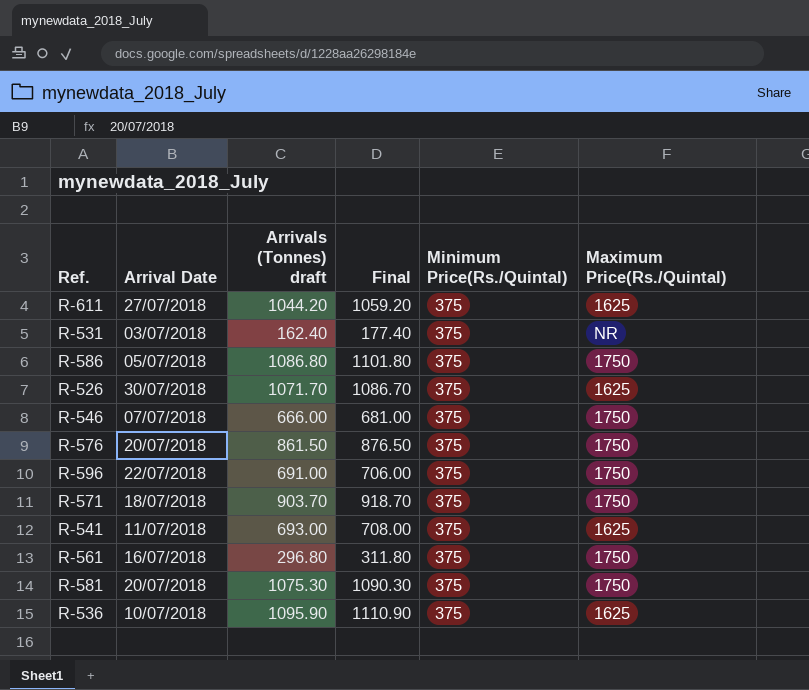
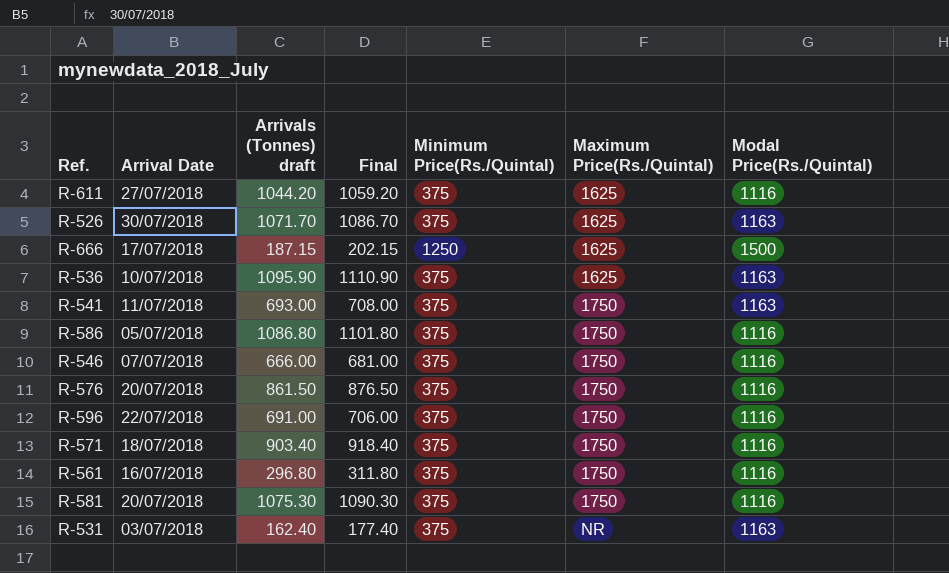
row order: none -> Maximum Price(Rs./Quintal) ascending
column Modal Price(Rs./Quintal) | position: none -> 7
row R-666: none -> 17/07/2018 | 187.15 | 202.15 | 1250 | 1625 | 1500
R-541 | Maximum Price(Rs./Quintal): 1625 -> 1750
R-571 | Arrivals (Tonnes) draft: 903.70 -> 903.40
R-571 | Final: 918.70 -> 918.40

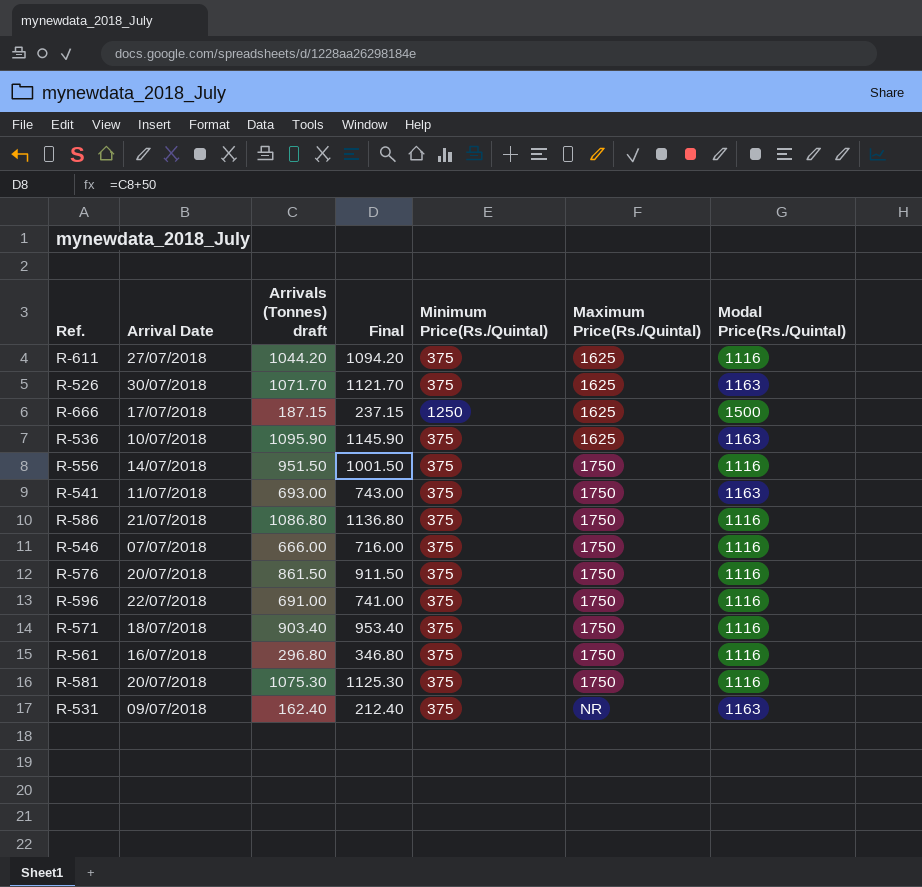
column Final | formula: [Arrivals (Tonnes) draft] + 15 -> [Arrivals (Tonnes) draft] + 50
row R-556: none -> 14/07/2018 | 951.50 | 1001.50 | 375 | 1750 | 1116
R-586 | Arrival Date: 05/07/2018 -> 21/07/2018
R-531 | Arrival Date: 03/07/2018 -> 09/07/2018

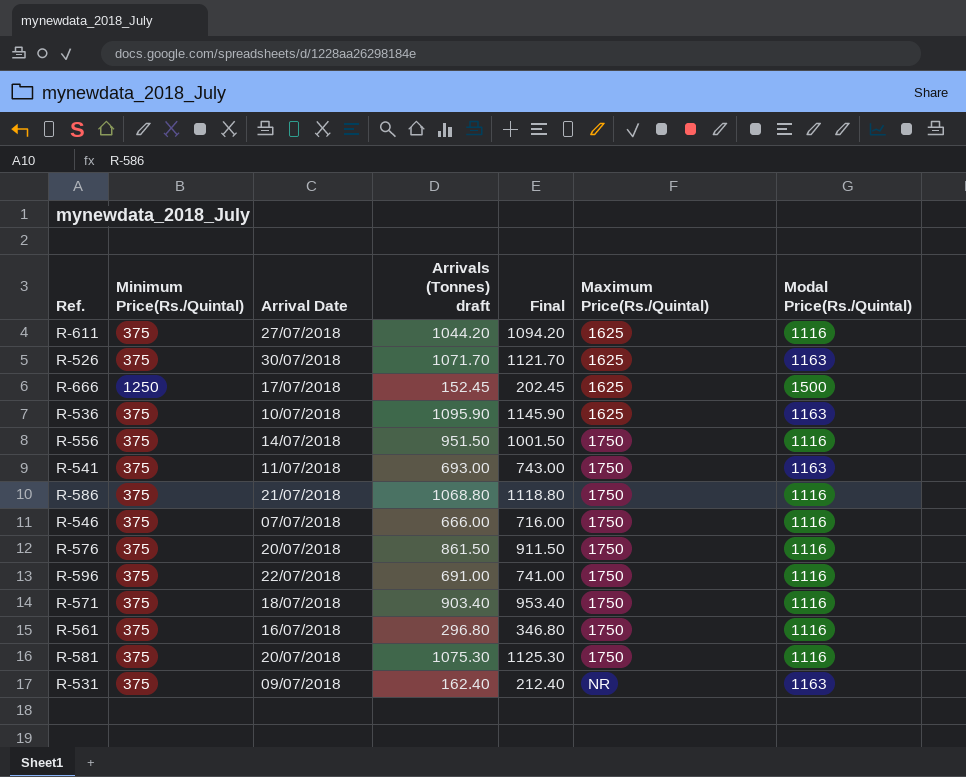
column Minimum Price(Rs./Quintal) | position: 5 -> 2
R-666 | Arrivals (Tonnes) draft: 187.15 -> 152.45
R-666 | Final: 237.15 -> 202.45
R-586 | Arrivals (Tonnes) draft: 1086.80 -> 1068.80
R-586 | Final: 1136.80 -> 1118.80

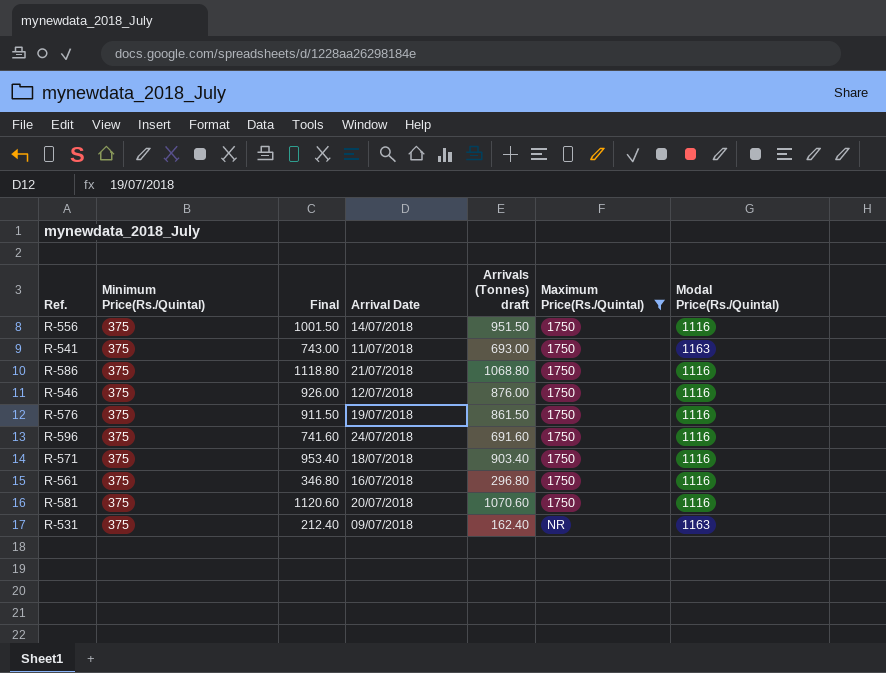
filter: none -> Maximum Price(Rs./Quintal) != 1625
column Final | position: 5 -> 3
R-546 | Final: 716.00 -> 926.00
R-546 | Arrival Date: 07/07/2018 -> 12/07/2018
R-546 | Arrivals (Tonnes) draft: 666.00 -> 876.00
R-576 | Arrival Date: 20/07/2018 -> 19/07/2018
R-596 | Final: 741.00 -> 741.60
R-596 | Arrival Date: 22/07/2018 -> 24/07/2018
R-596 | Arrivals (Tonnes) draft: 691.00 -> 691.60
R-581 | Final: 1125.30 -> 1120.60
R-581 | Arrivals (Tonnes) draft: 1075.30 -> 1070.60

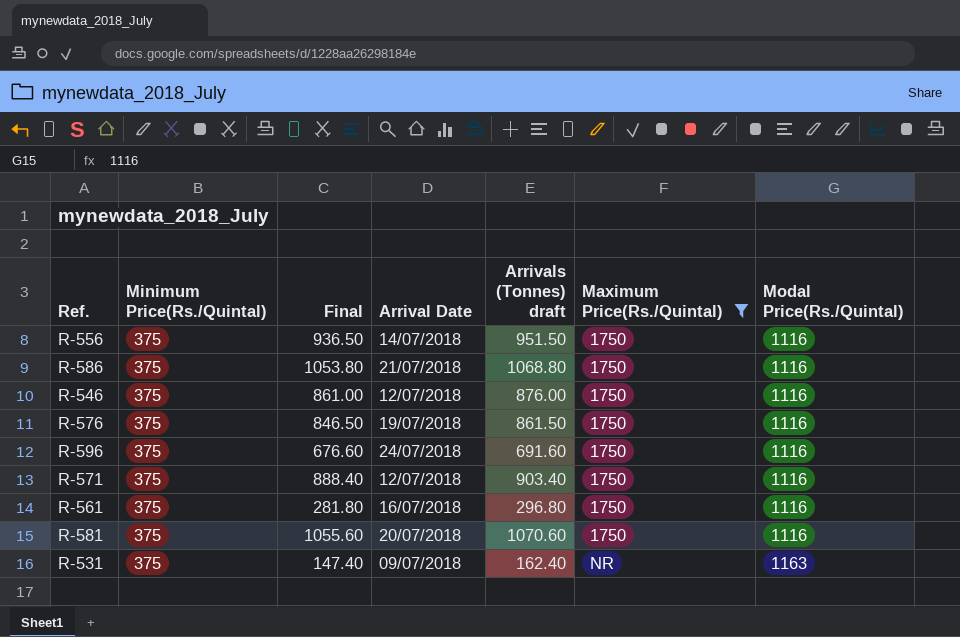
column Final | formula: [Arrivals (Tonnes) draft] + 50 -> [Arrivals (Tonnes) draft] - 15
row R-541: 375 | 743.00 | 11/07/2018 | 693.00 | 1750 | 1163 -> none
R-571 | Arrival Date: 18/07/2018 -> 12/07/2018

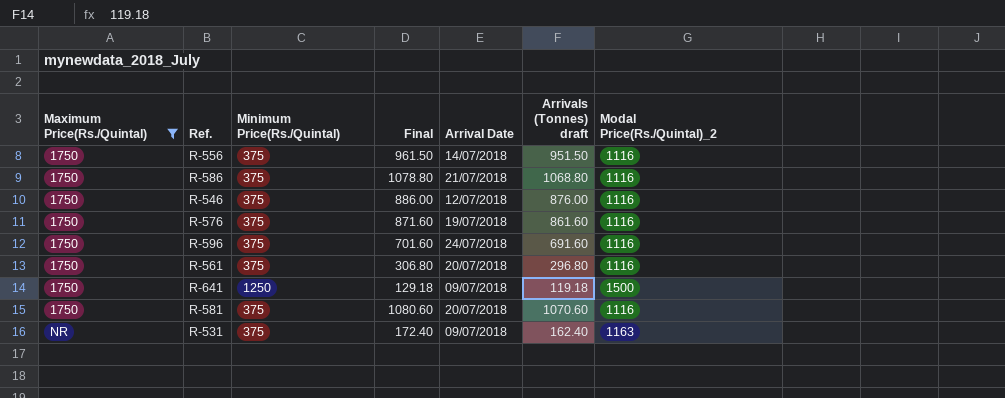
column Maximum Price(Rs./Quintal) | position: 6 -> 1
column Final | formula: [Arrivals (Tonnes) draft] - 15 -> [Arrivals (Tonnes) draft] + 10
column name: Modal Price(Rs./Quintal) -> Modal Price(Rs./Quintal)_2
row R-571: 375 | 888.40 | 12/07/2018 | 903.40 | 1750 | 1116 -> none
R-576 | Arrivals (Tonnes) draft: 861.50 -> 861.60
R-561 | Arrival Date: 16/07/2018 -> 20/07/2018
row R-641: none -> 1750 | 1250 | 129.18 | 09/07/2018 | 119.18 | 1500

